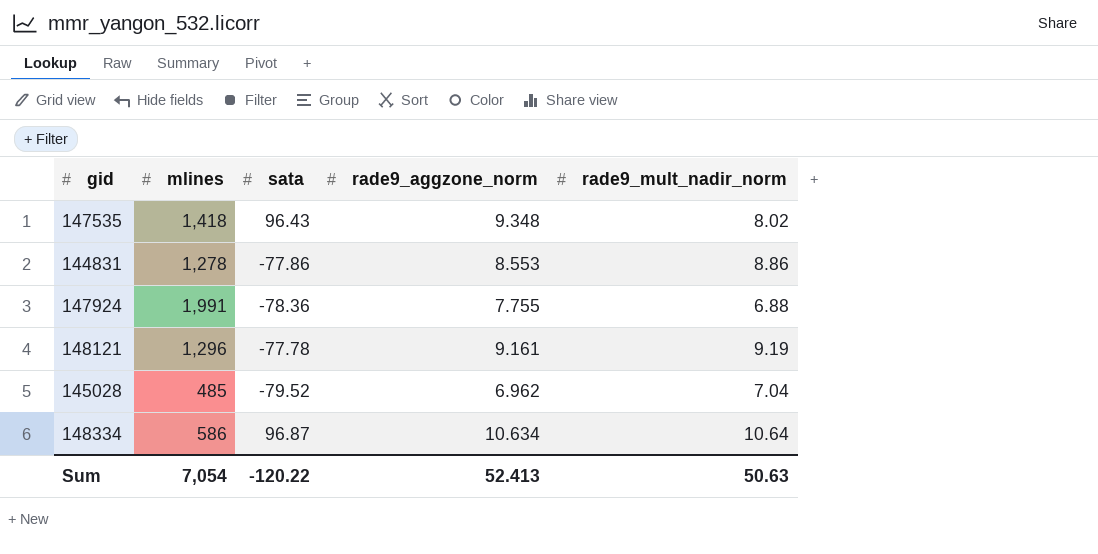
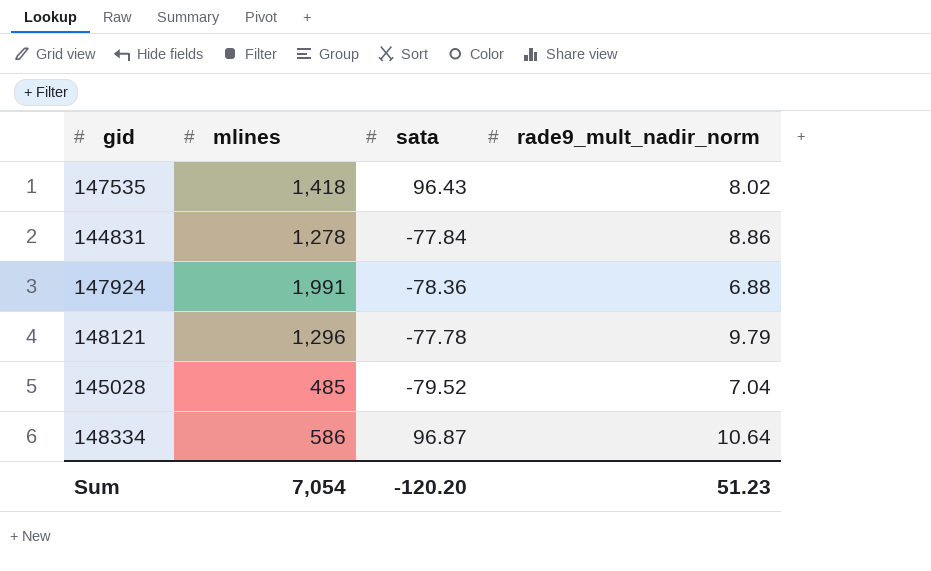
column rade9_aggzone_norm | position: 4 -> none
144831 | sata: -77.86 -> -77.84
148121 | rade9_mult_nadir_norm: 9.19 -> 9.79
Sum | sata: -120.22 -> -120.20
Sum | rade9_mult_nadir_norm: 50.63 -> 51.23

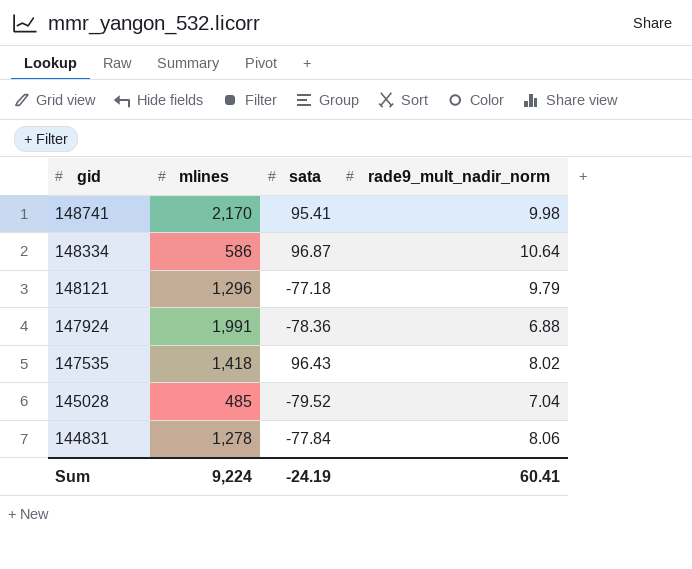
row order: none -> gid descending
row 148741: none -> 2,170 | 95.41 | 9.98
148121 | sata: -77.78 -> -77.18
144831 | rade9_mult_nadir_norm: 8.86 -> 8.06
Sum | mlines: 7,054 -> 9,224
Sum | sata: -120.20 -> -24.19
Sum | rade9_mult_nadir_norm: 51.23 -> 60.41

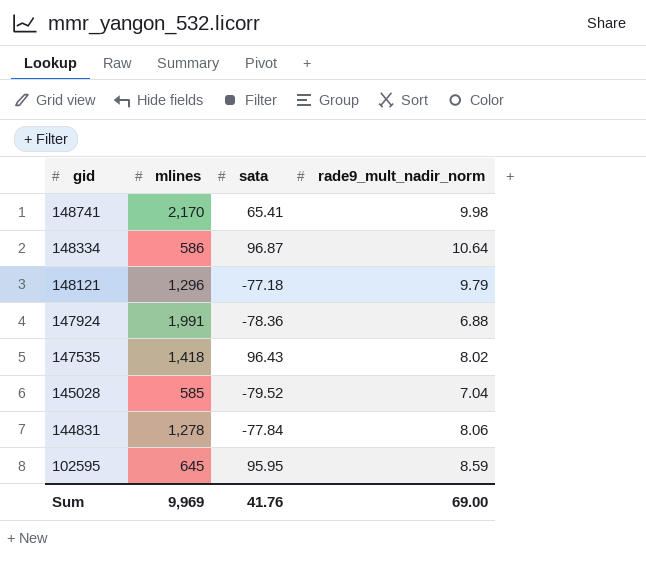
148741 | sata: 95.41 -> 65.41
145028 | mlines: 485 -> 585
row 102595: none -> 645 | 95.95 | 8.59
Sum | mlines: 9,224 -> 9,969
Sum | sata: -24.19 -> 41.76
Sum | rade9_mult_nadir_norm: 60.41 -> 69.00

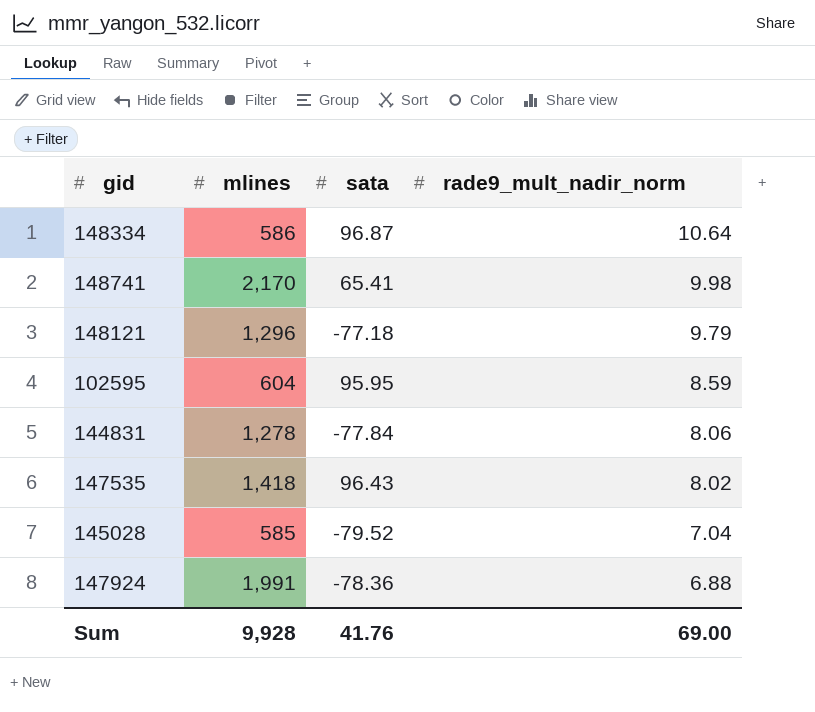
row order: gid descending -> rade9_mult_nadir_norm descending
102595 | mlines: 645 -> 604
Sum | mlines: 9,969 -> 9,928

